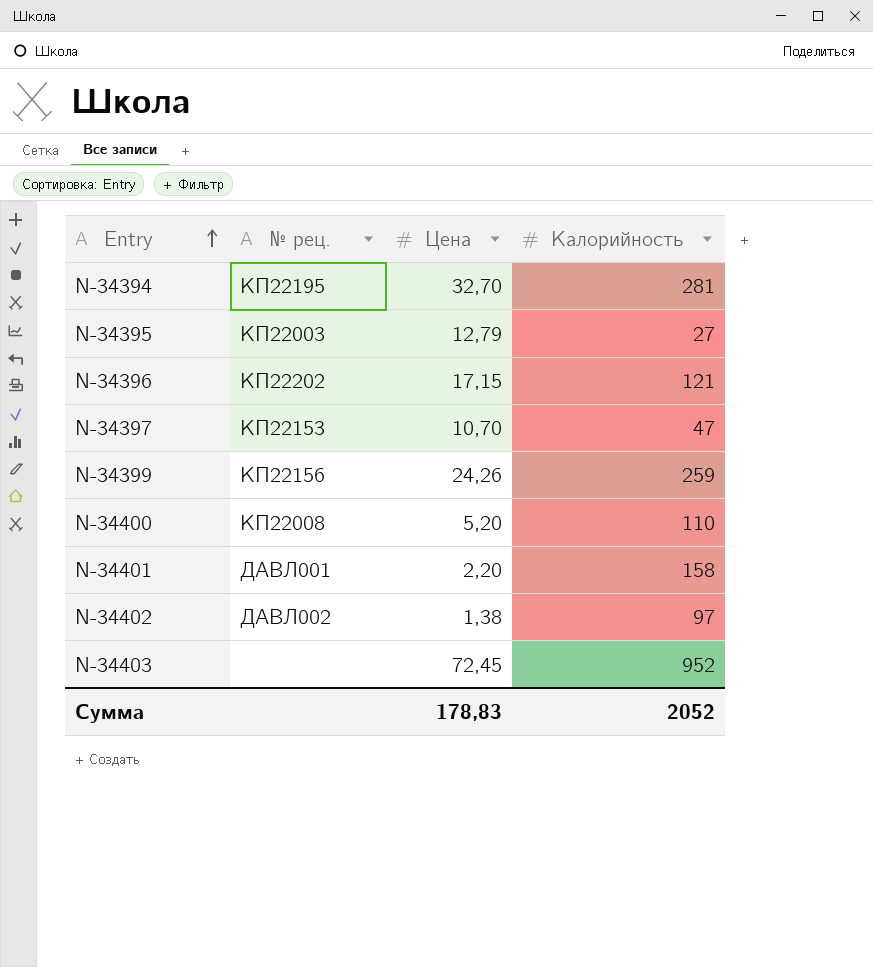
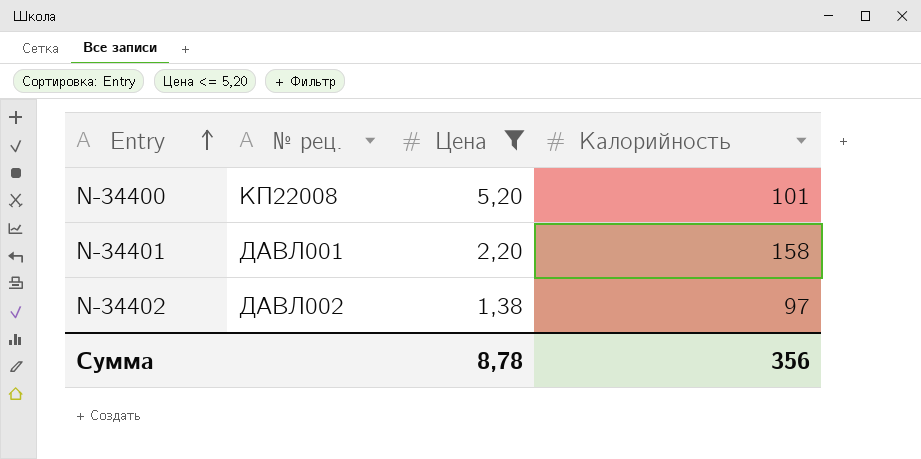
filter: none -> Цена <= 5,20
N-34400 | Калорийность: 110 -> 101
Сумма | Цена: 178,83 -> 8,78
Сумма | Калорийность: 2052 -> 356

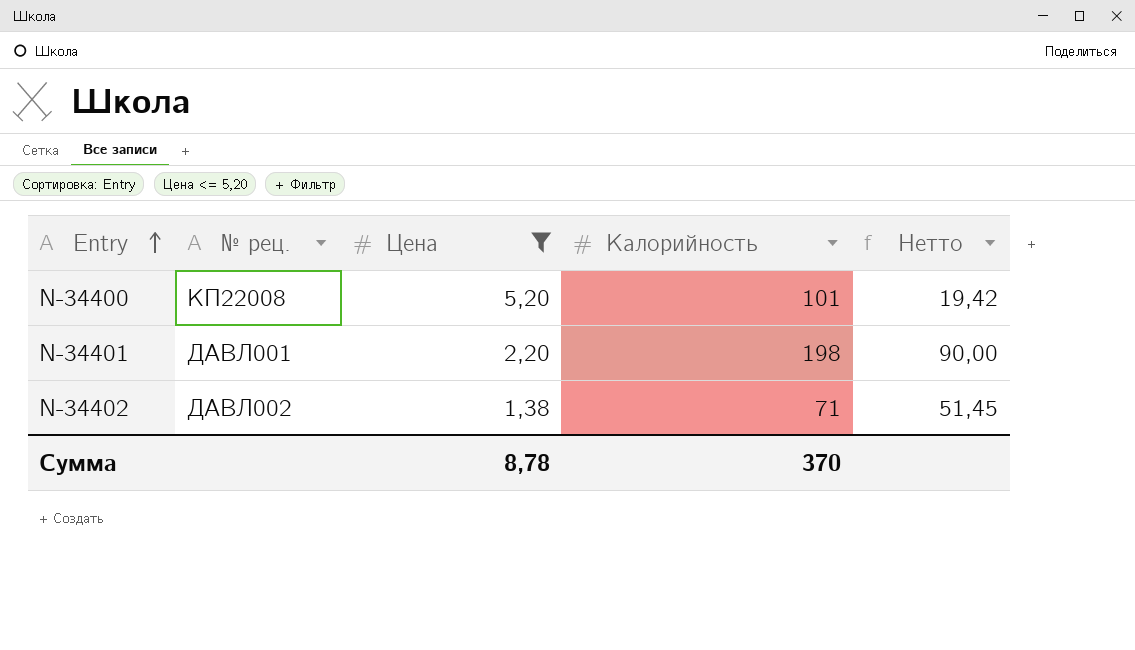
column Нетто | formula: none -> [Калорийность] / [Цена]
N-34401 | Калорийность: 158 -> 198
N-34402 | Калорийность: 97 -> 71
Сумма | Калорийность: 356 -> 370

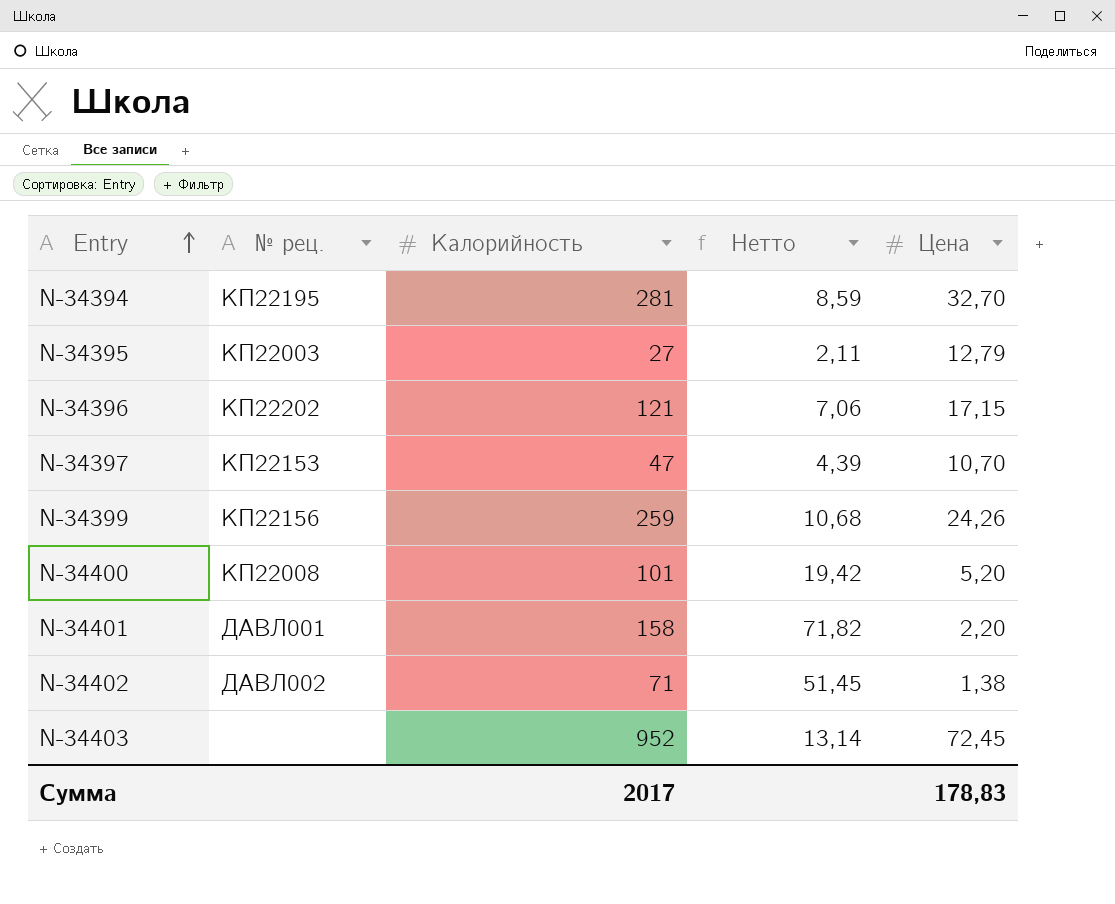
filter: Цена <= 5,20 -> none
column Цена | position: 3 -> 5
N-34401 | Калорийность: 198 -> 158
N-34401 | Нетто: 90,00 -> 71,82
Сумма | Калорийность: 370 -> 2017
Сумма | Цена: 8,78 -> 178,83

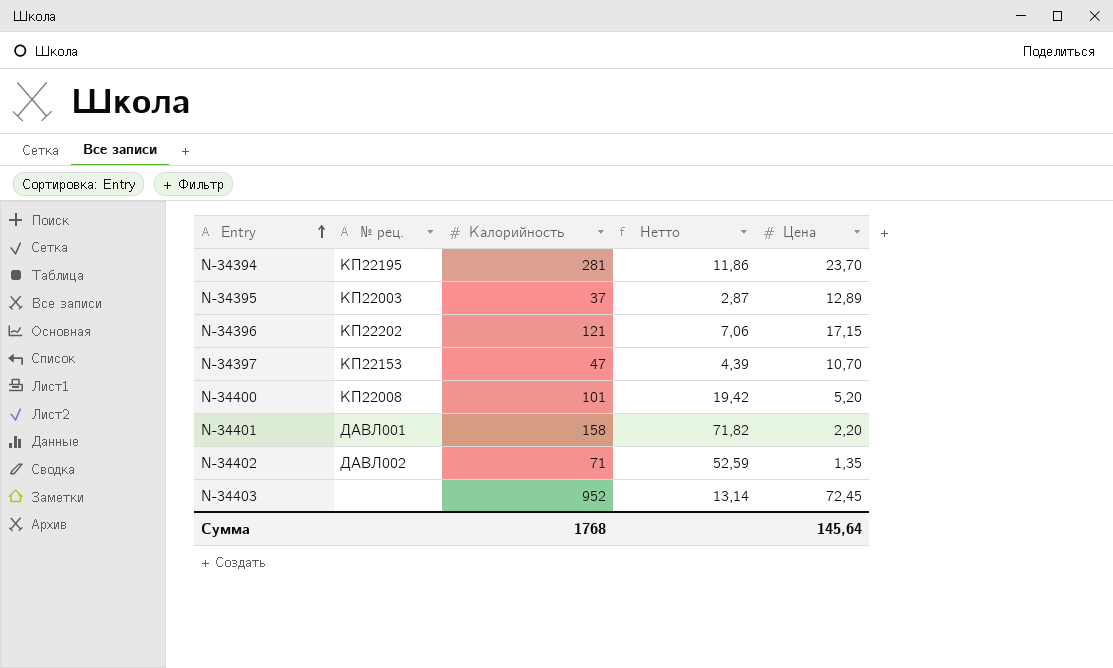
row N-34399: КП22156 | 259 | 10,68 | 24,26 -> none
N-34394 | Нетто: 8,59 -> 11,86
N-34394 | Цена: 32,70 -> 23,70
N-34395 | Калорийность: 27 -> 37
N-34395 | Нетто: 2,11 -> 2,87
N-34395 | Цена: 12,79 -> 12,89
N-34402 | Нетто: 51,45 -> 52,59
N-34402 | Цена: 1,38 -> 1,35
Сумма | Калорийность: 2017 -> 1768
Сумма | Цена: 178,83 -> 145,64

